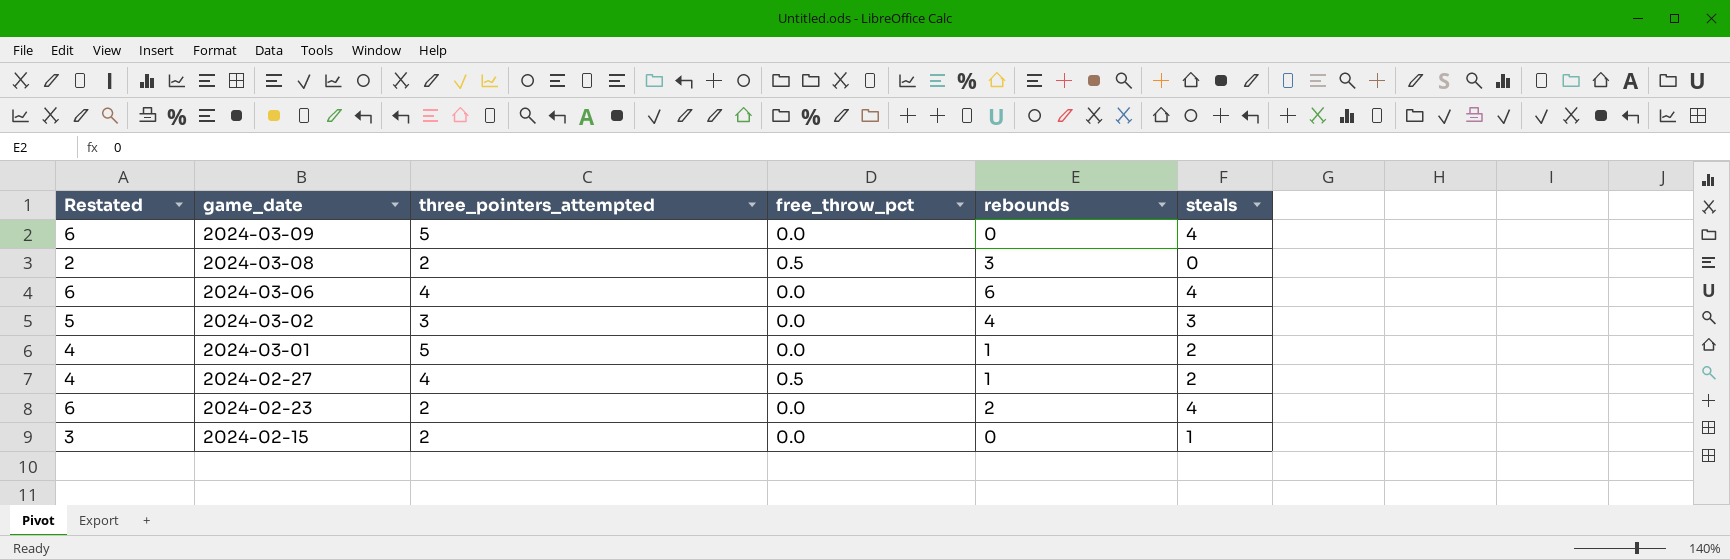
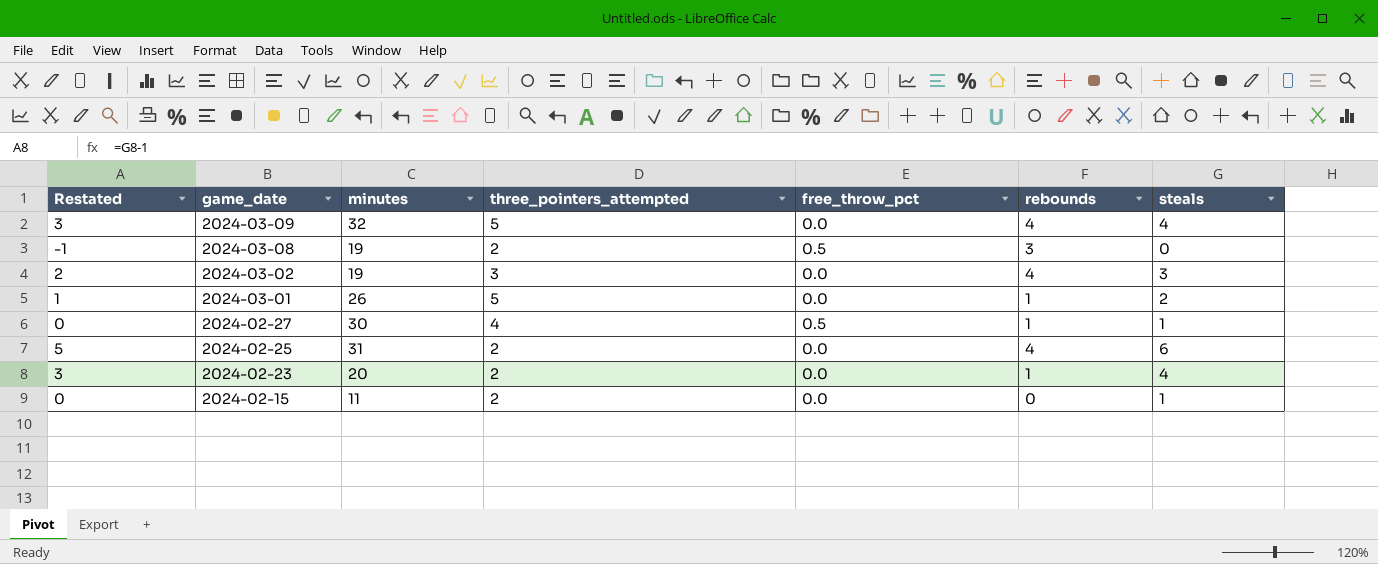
column Restated | formula: [steals] + 2 -> [steals] - 1
column minutes | position: none -> 3
row 2024-03-06: 6 | 4 | 0.0 | 6 | 4 -> none
2024-03-09 | rebounds: 0 -> 4
2024-02-27 | steals: 2 -> 1
row 2024-02-25: none -> 5 | 31 | 2 | 0.0 | 4 | 6
2024-02-23 | rebounds: 2 -> 1

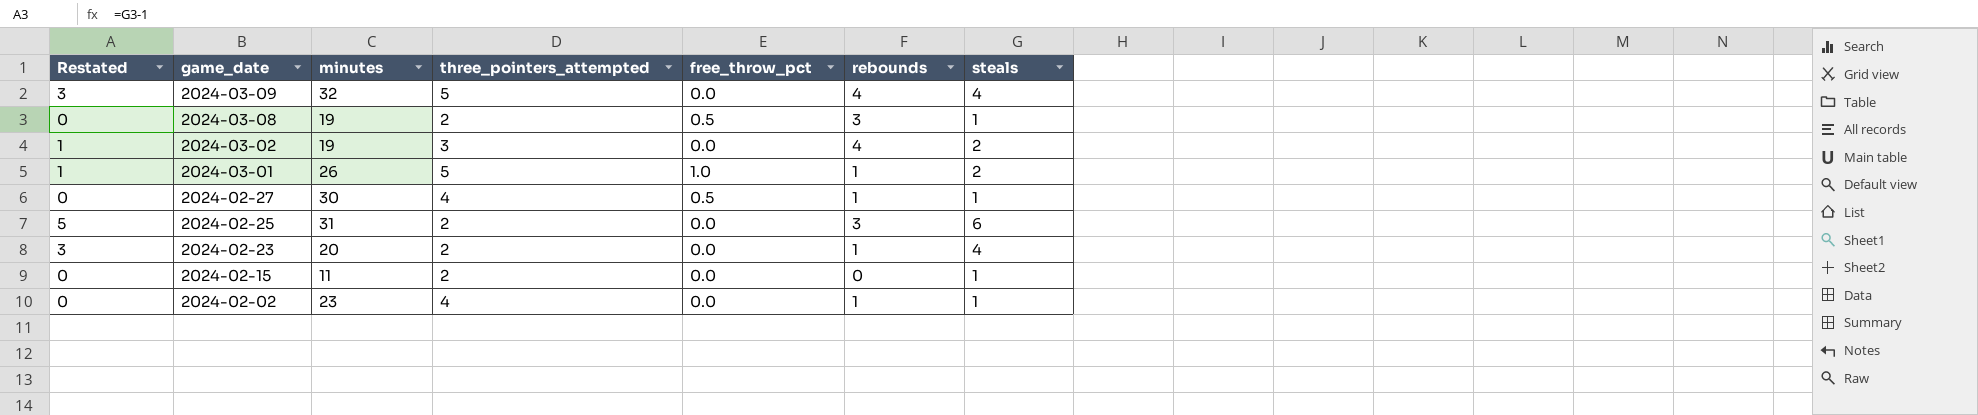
2024-03-08 | Restated: -1 -> 0
2024-03-08 | steals: 0 -> 1
2024-03-02 | Restated: 2 -> 1
2024-03-02 | steals: 3 -> 2
2024-03-01 | free_throw_pct: 0.0 -> 1.0
2024-02-25 | rebounds: 4 -> 3
row 2024-02-02: none -> 0 | 23 | 4 | 0.0 | 1 | 1

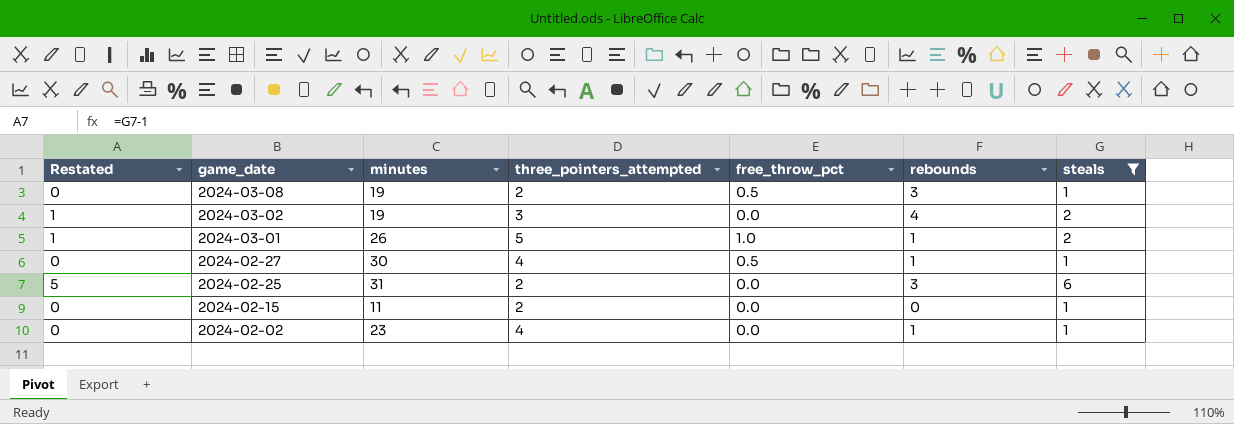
filter: none -> steals != 4

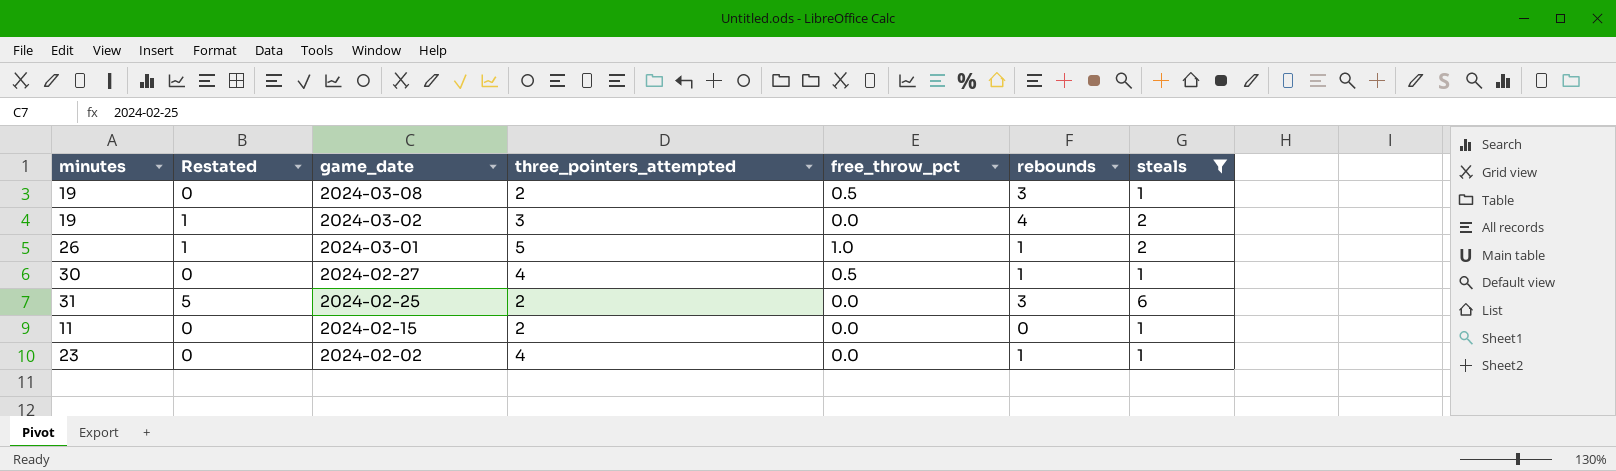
column minutes | position: 3 -> 1

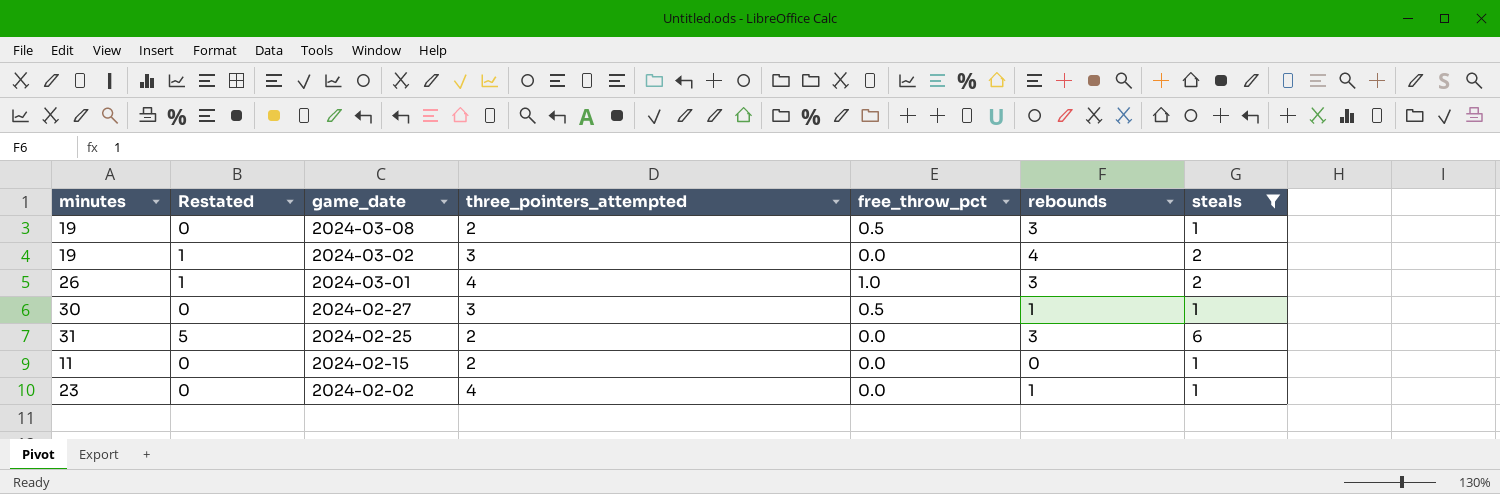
2024-03-01 | three_pointers_attempted: 5 -> 4
2024-03-01 | rebounds: 1 -> 3
2024-02-27 | three_pointers_attempted: 4 -> 3

